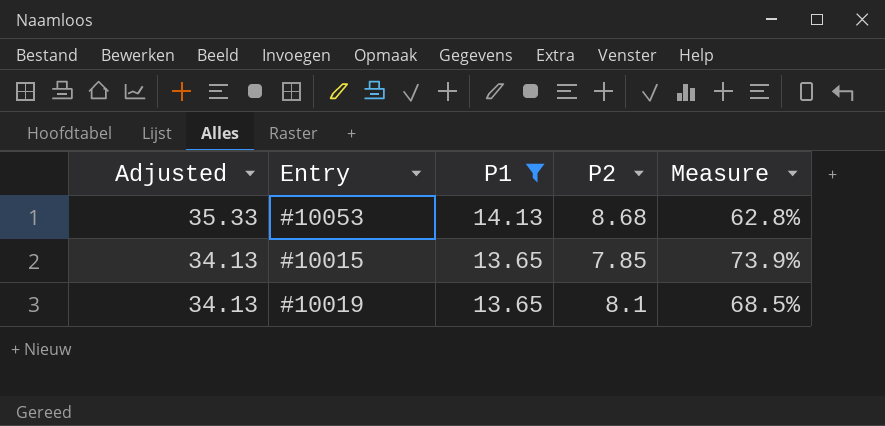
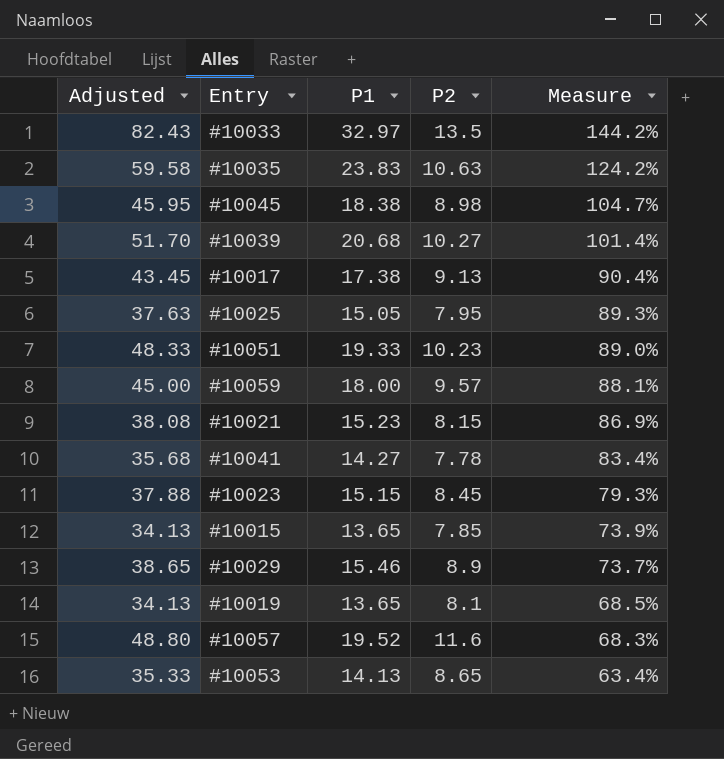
filter: P1 <= 14.13 -> none
row order: Adjusted descending -> Measure descending
#10053 | P2: 8.68 -> 8.65
#10053 | Measure: 62.8% -> 63.4%

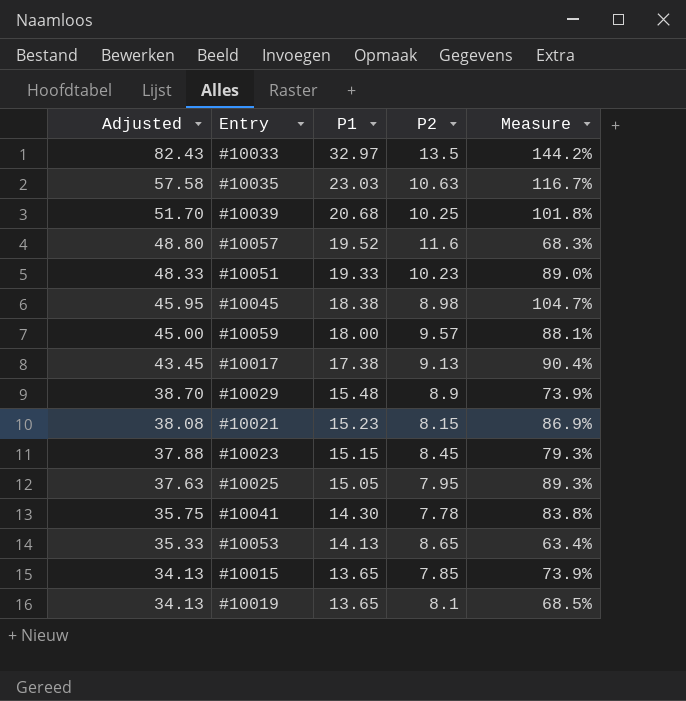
row order: Measure descending -> Adjusted descending
#10035 | Adjusted: 59.58 -> 57.58
#10035 | P1: 23.83 -> 23.03
#10035 | Measure: 124.2% -> 116.7%
#10039 | P2: 10.27 -> 10.25
#10039 | Measure: 101.4% -> 101.8%
#10029 | Adjusted: 38.65 -> 38.70
#10029 | P1: 15.46 -> 15.48
#10029 | Measure: 73.7% -> 73.9%
#10041 | Adjusted: 35.68 -> 35.75
#10041 | P1: 14.27 -> 14.30
#10041 | Measure: 83.4% -> 83.8%

